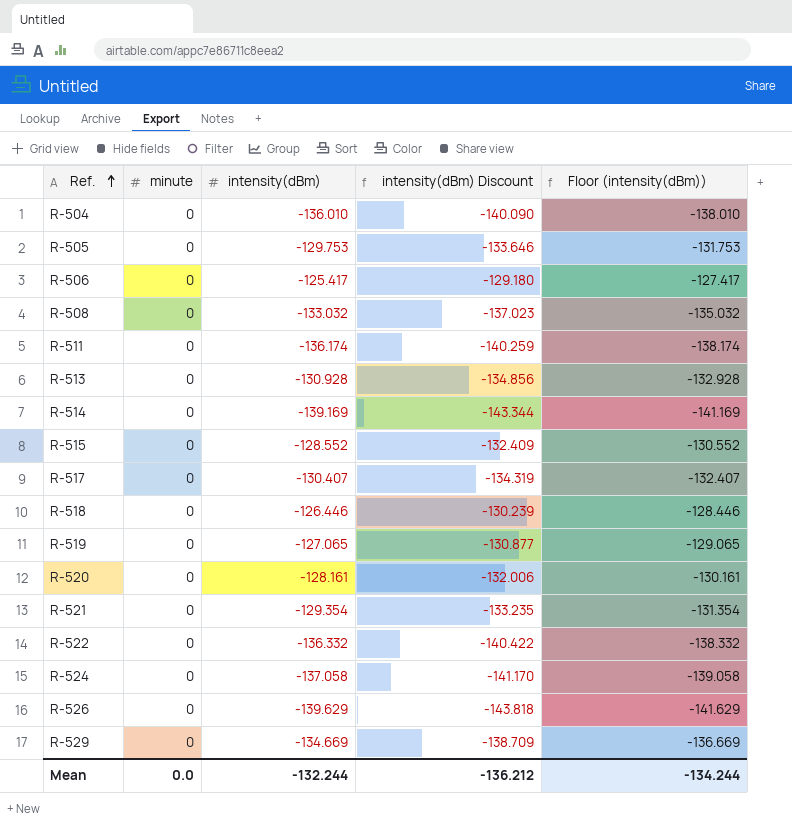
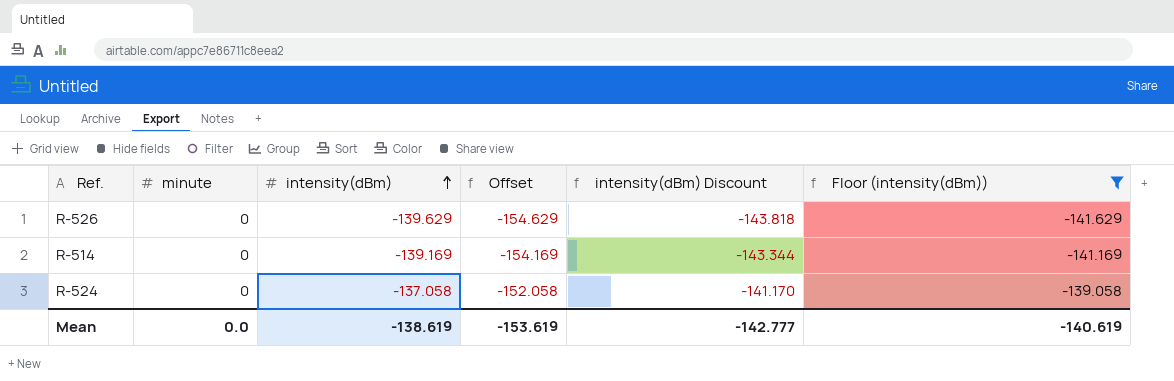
filter: none -> Floor (intensity(dBm)) <= -139.058
row order: Ref. ascending -> intensity(dBm) ascending
column Offset | formula: none -> [intensity(dBm)] - 15
Mean | intensity(dBm): -132.244 -> -138.619
Mean | intensity(dBm) Discount: -136.212 -> -142.777
Mean | Floor (intensity(dBm)): -134.244 -> -140.619

